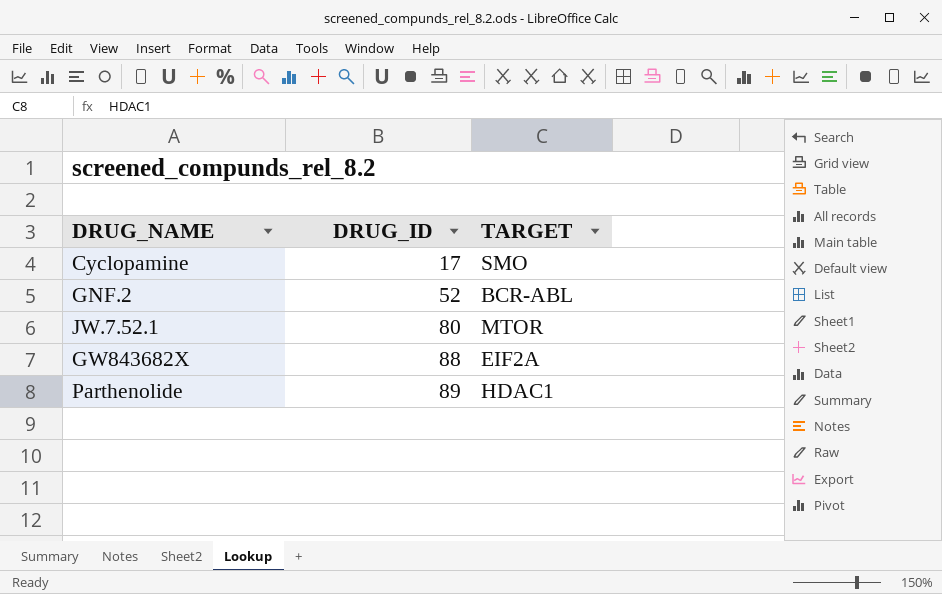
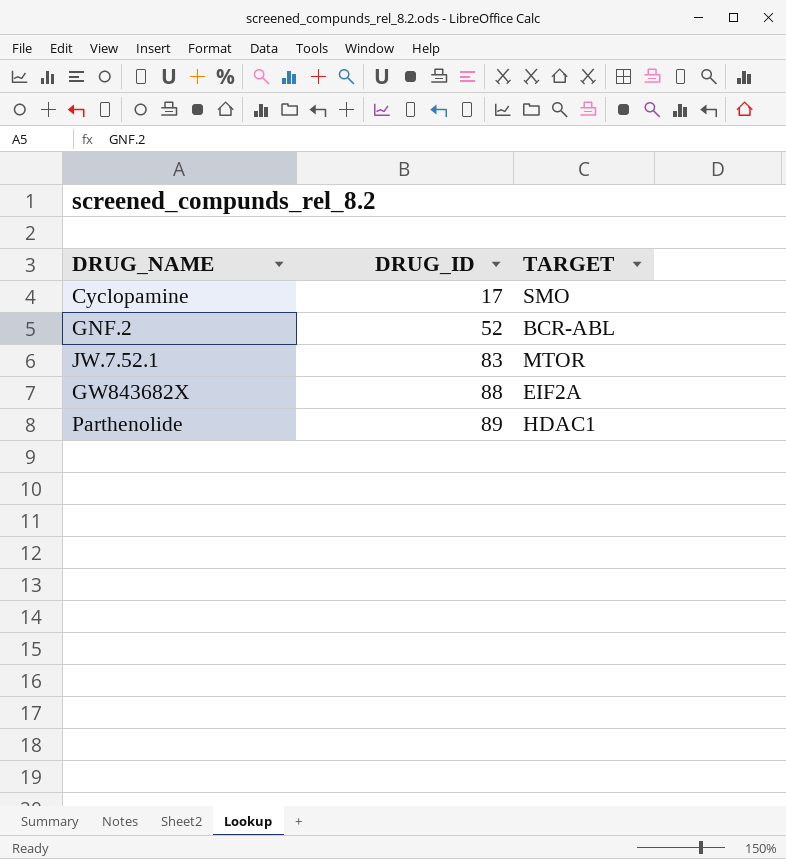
JW.7.52.1 | DRUG_ID: 80 -> 83

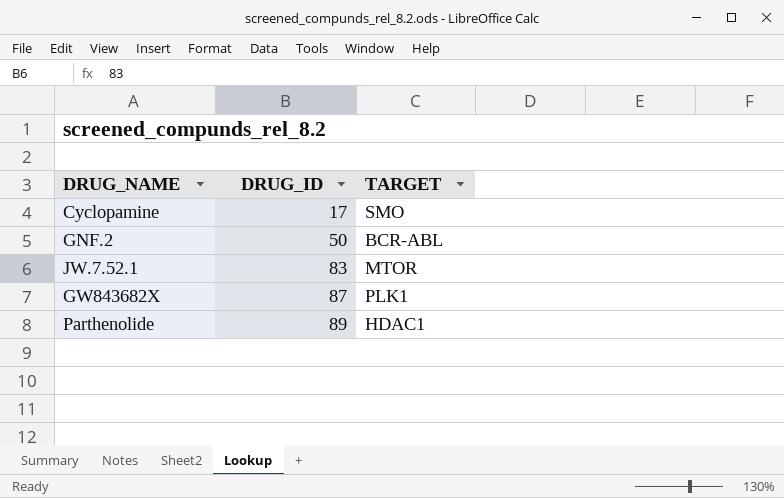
GNF.2 | DRUG_ID: 52 -> 50
GW843682X | DRUG_ID: 88 -> 87
GW843682X | TARGET: EIF2A -> PLK1

